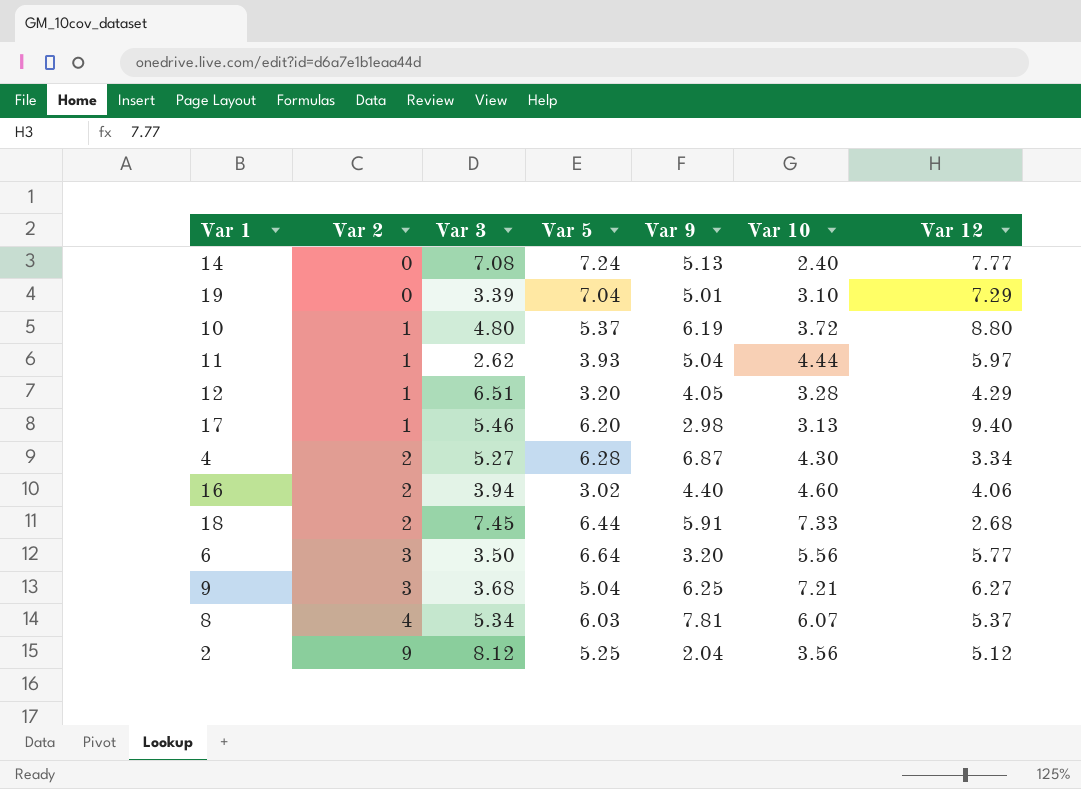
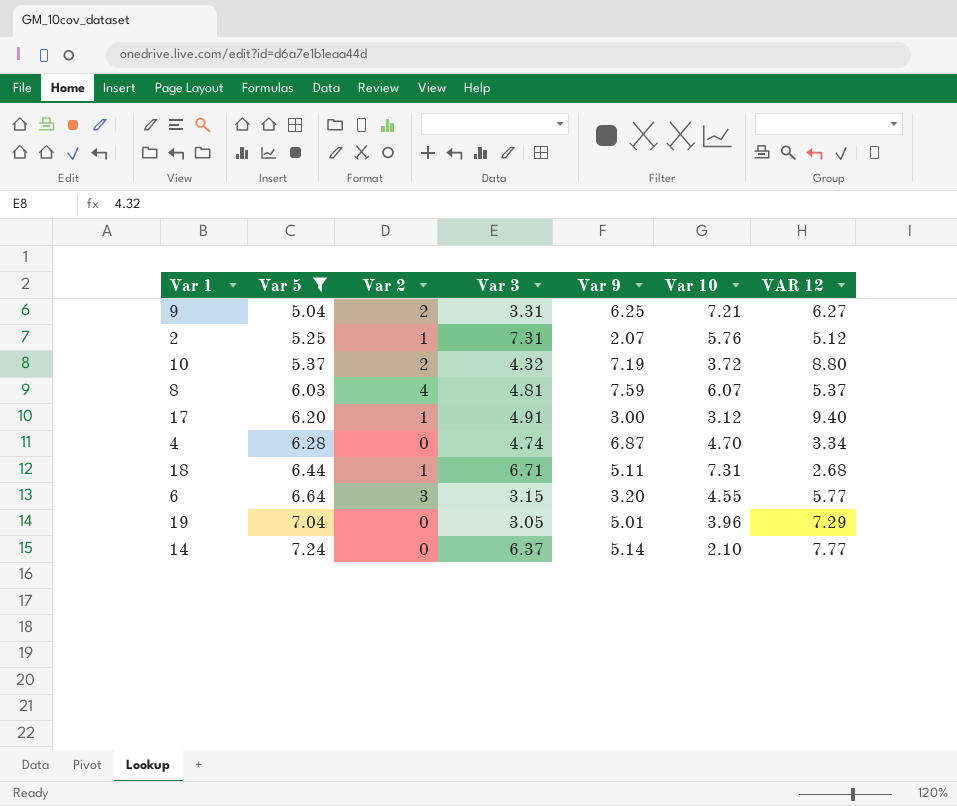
filter: none -> Var 5 >= 5.04
row order: Var 2 ascending -> Var 5 ascending
column Var 5 | position: 4 -> 2
column name: Var 12 -> VAR 12
9 | Var 2: 3 -> 2
9 | Var 3: 3.68 -> 3.31
2 | Var 2: 9 -> 1
2 | Var 3: 8.12 -> 7.31
2 | Var 9: 2.04 -> 2.07
2 | Var 10: 3.56 -> 5.76
10 | Var 2: 1 -> 2
10 | Var 3: 4.80 -> 4.32
10 | Var 9: 6.19 -> 7.19
8 | Var 3: 5.34 -> 4.81
8 | Var 9: 7.81 -> 7.59
17 | Var 3: 5.46 -> 4.91
17 | Var 9: 2.98 -> 3.00
17 | Var 10: 3.13 -> 3.12
4 | Var 2: 2 -> 0
4 | Var 3: 5.27 -> 4.74
4 | Var 10: 4.30 -> 4.70
18 | Var 2: 2 -> 1
18 | Var 3: 7.45 -> 6.71
18 | Var 9: 5.91 -> 5.11
18 | Var 10: 7.33 -> 7.31
6 | Var 3: 3.50 -> 3.15
6 | Var 10: 5.56 -> 4.55
19 | Var 3: 3.39 -> 3.05
19 | Var 10: 3.10 -> 3.96
14 | Var 3: 7.08 -> 6.37
14 | Var 9: 5.13 -> 5.14
14 | Var 10: 2.40 -> 2.10

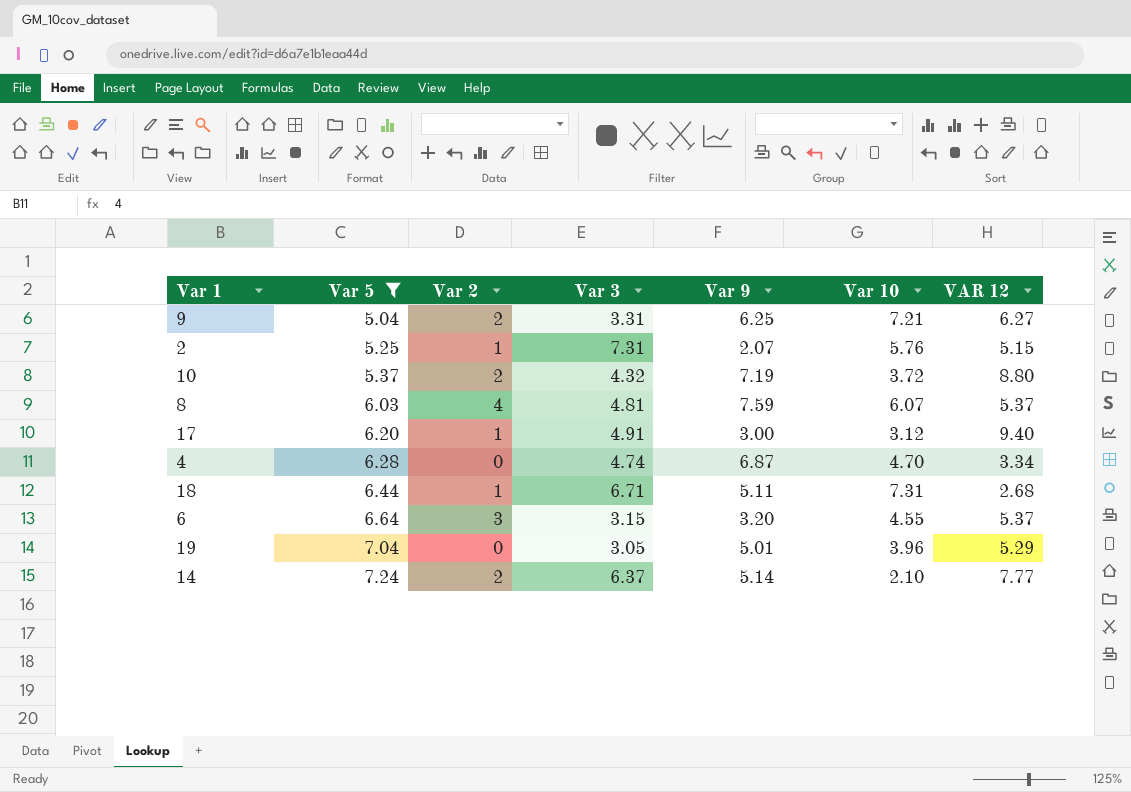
2 | VAR 12: 5.12 -> 5.15
6 | VAR 12: 5.77 -> 5.37
19 | VAR 12: 7.29 -> 5.29
14 | Var 2: 0 -> 2

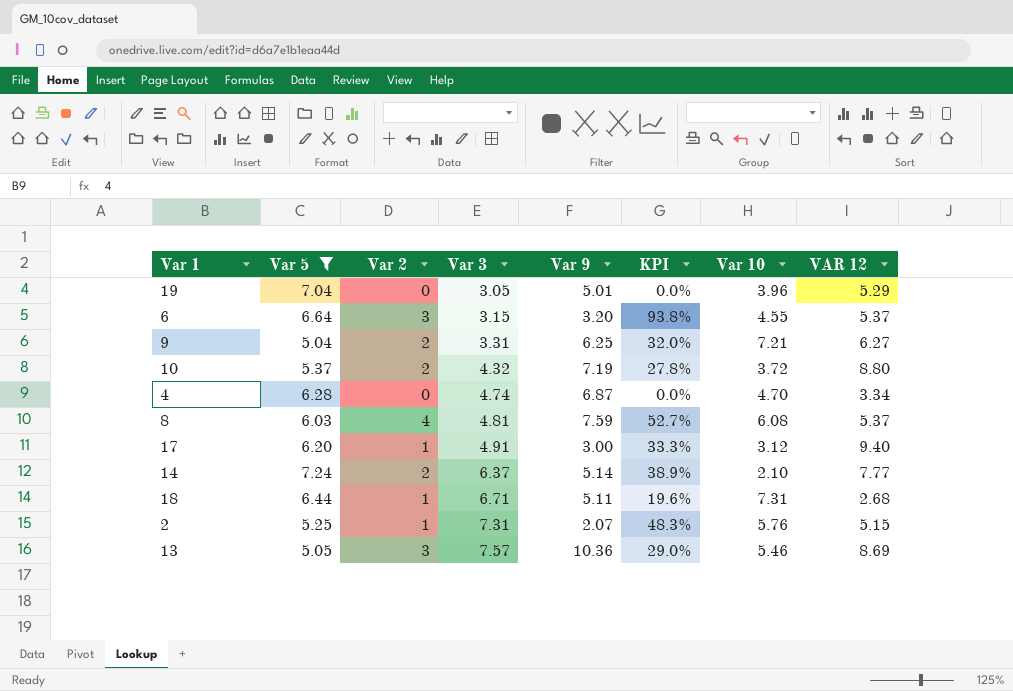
row order: Var 5 ascending -> Var 3 ascending
column KPI | formula: none -> [Var 2] / [Var 9]
8 | Var 10: 6.07 -> 6.08
row 13: none -> 5.05 | 3 | 7.57 | 10.36 | 29.0% | 5.46 | 8.69

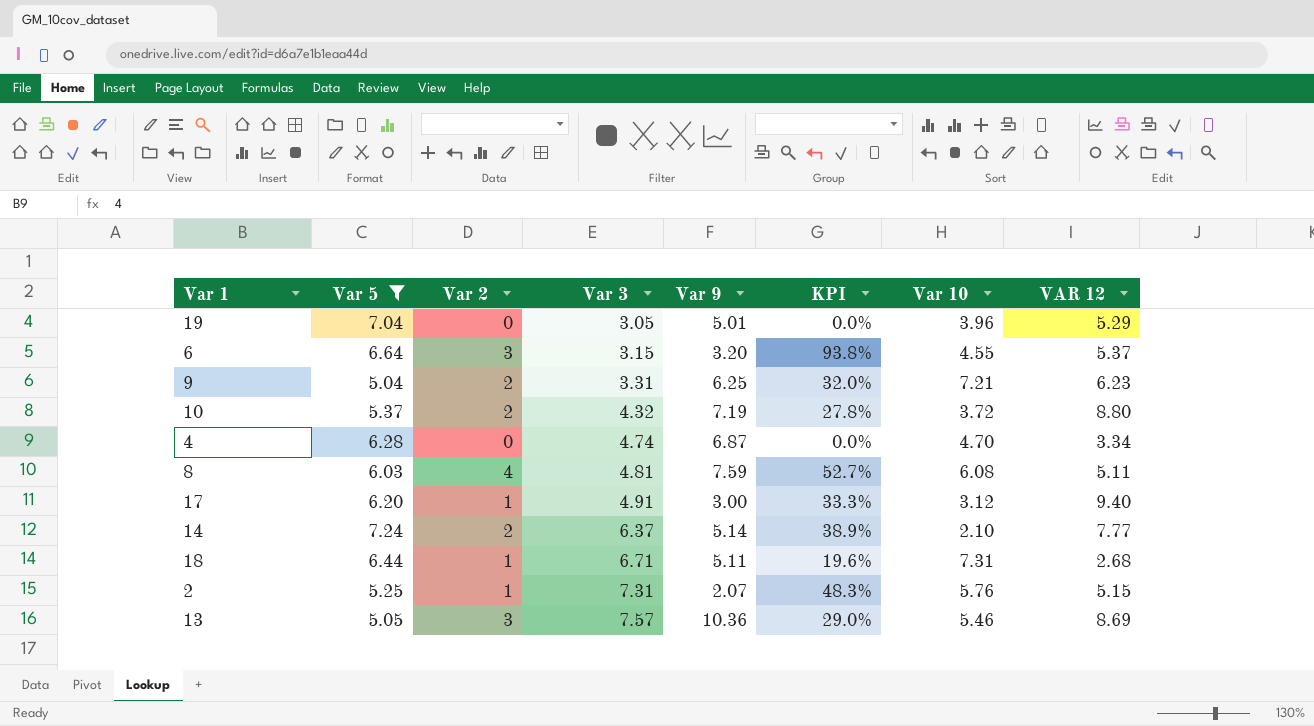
9 | VAR 12: 6.27 -> 6.23
8 | VAR 12: 5.37 -> 5.11

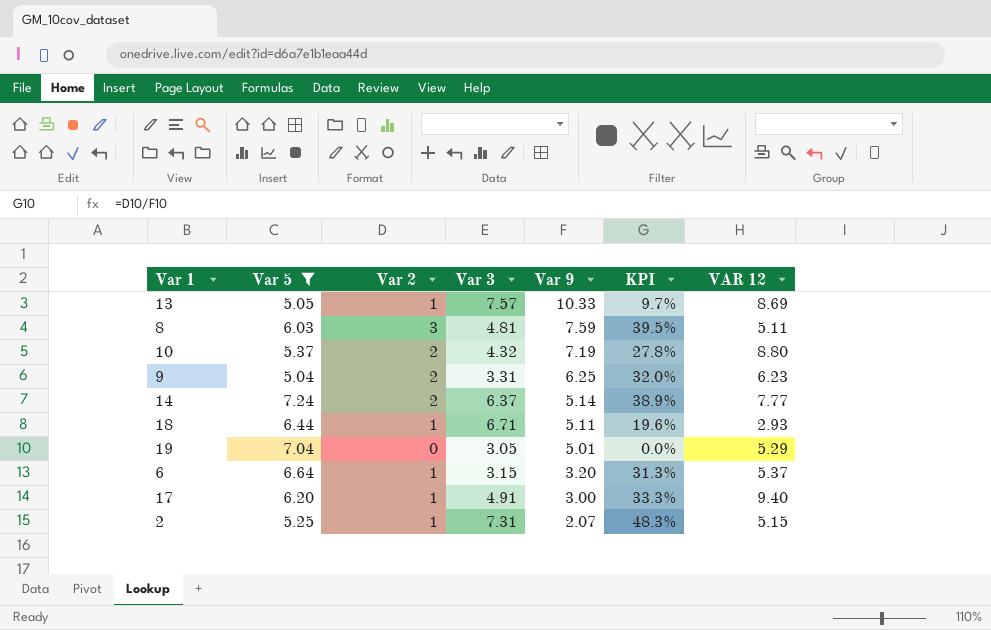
row order: Var 3 ascending -> Var 9 descending
column Var 10 | position: 7 -> none
row 4: 6.28 | 0 | 4.74 | 6.87 | 0.0% | 4.70 | 3.34 -> none
13 | Var 2: 3 -> 1
13 | Var 9: 10.36 -> 10.33
13 | KPI: 29.0% -> 9.7%
8 | Var 2: 4 -> 3
8 | KPI: 52.7% -> 39.5%
18 | VAR 12: 2.68 -> 2.93
6 | Var 2: 3 -> 1
6 | KPI: 93.8% -> 31.3%

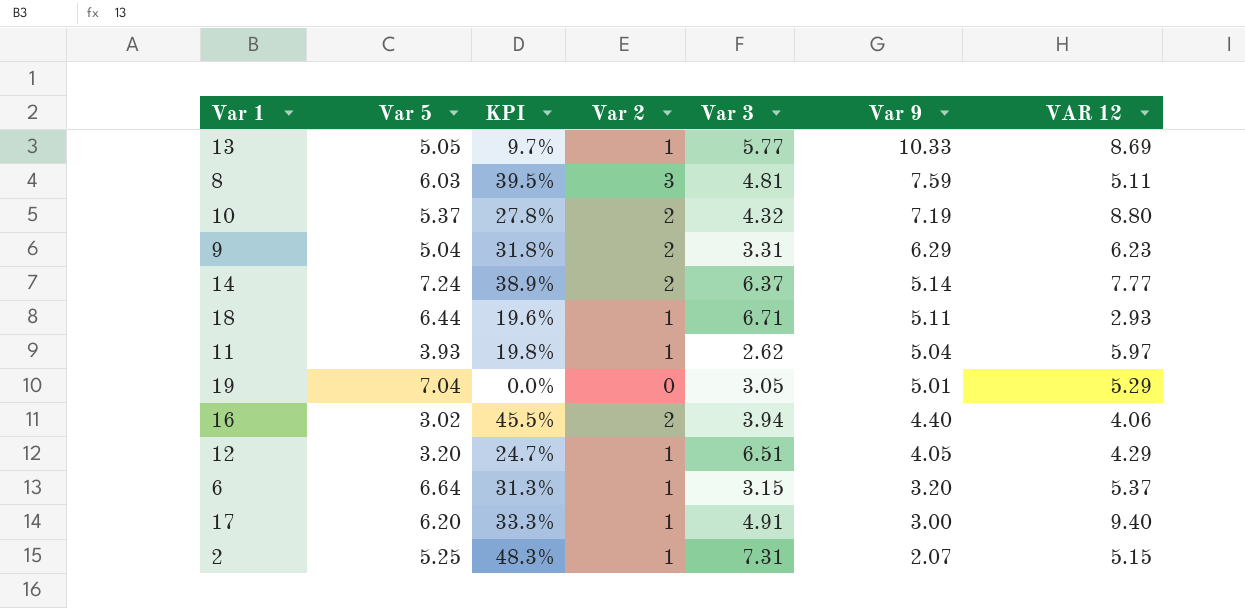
filter: Var 5 >= 5.04 -> none
column KPI | position: 6 -> 3
13 | Var 3: 7.57 -> 5.77
9 | KPI: 32.0% -> 31.8%
9 | Var 9: 6.25 -> 6.29

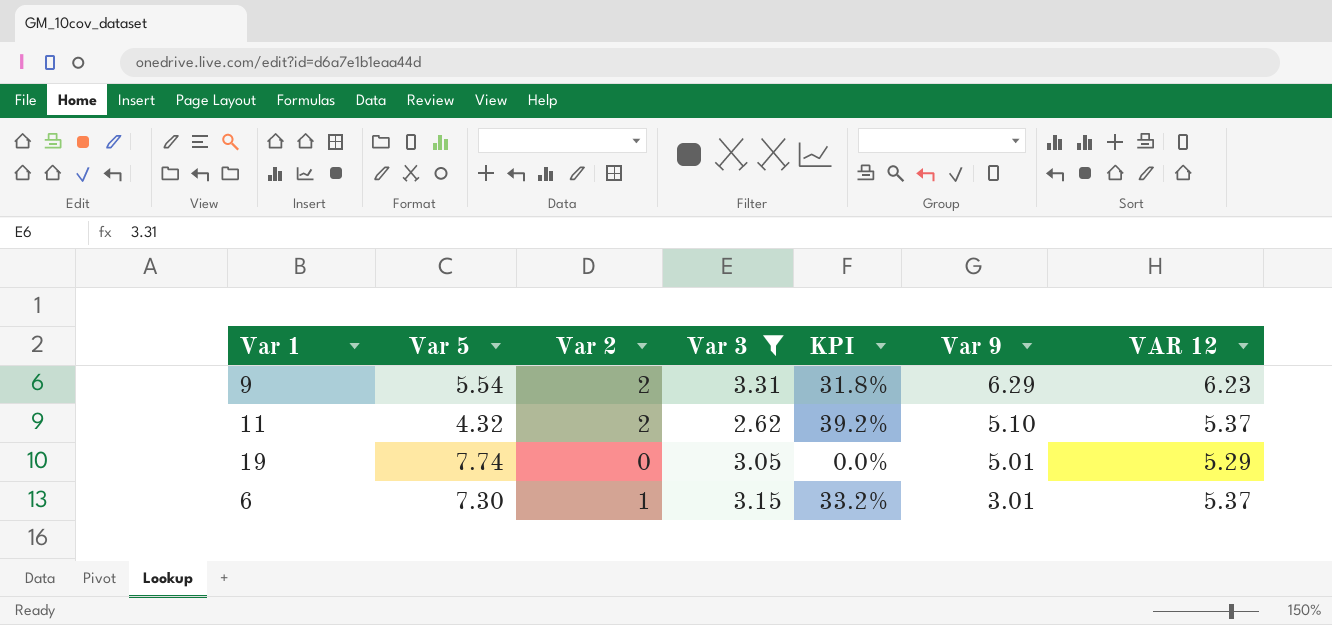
filter: none -> Var 3 <= 3.31
column KPI | position: 3 -> 5
9 | Var 5: 5.04 -> 5.54
11 | Var 5: 3.93 -> 4.32
11 | Var 2: 1 -> 2
11 | KPI: 19.8% -> 39.2%
11 | Var 9: 5.04 -> 5.10
11 | VAR 12: 5.97 -> 5.37
19 | Var 5: 7.04 -> 7.74
6 | Var 5: 6.64 -> 7.30
6 | KPI: 31.3% -> 33.2%
6 | Var 9: 3.20 -> 3.01

